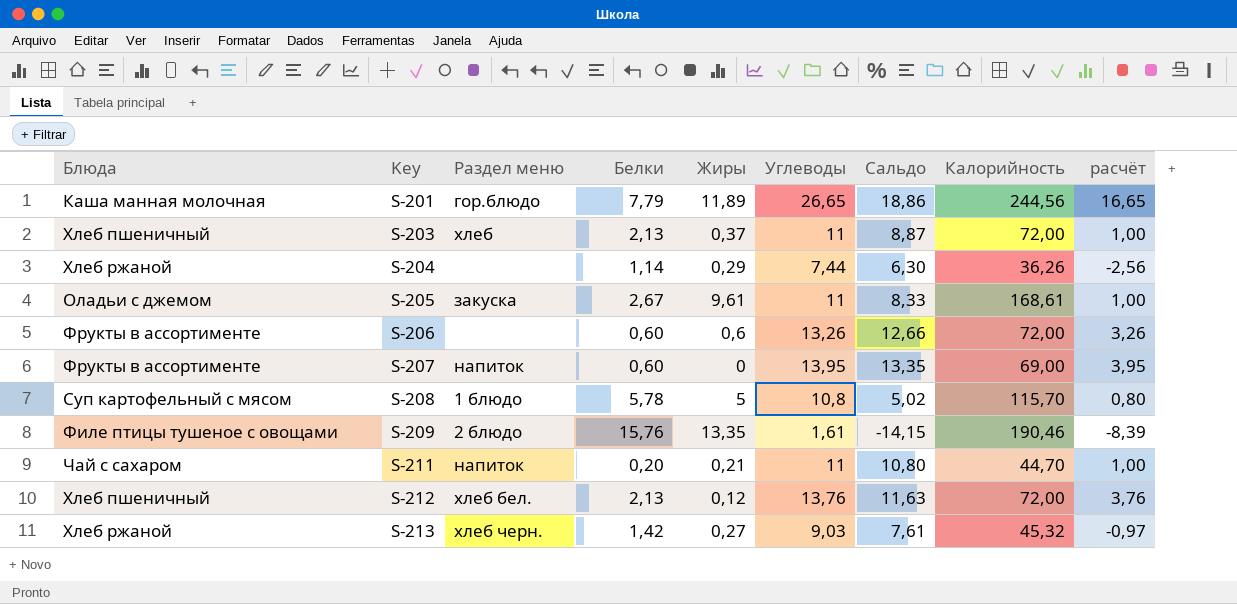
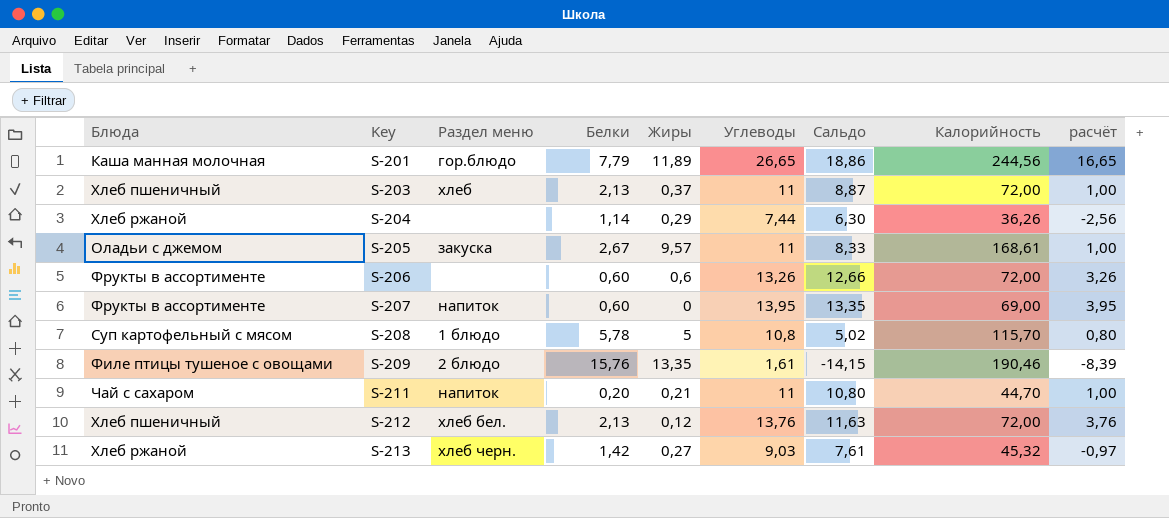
S-205 | Жиры: 9,61 -> 9,57

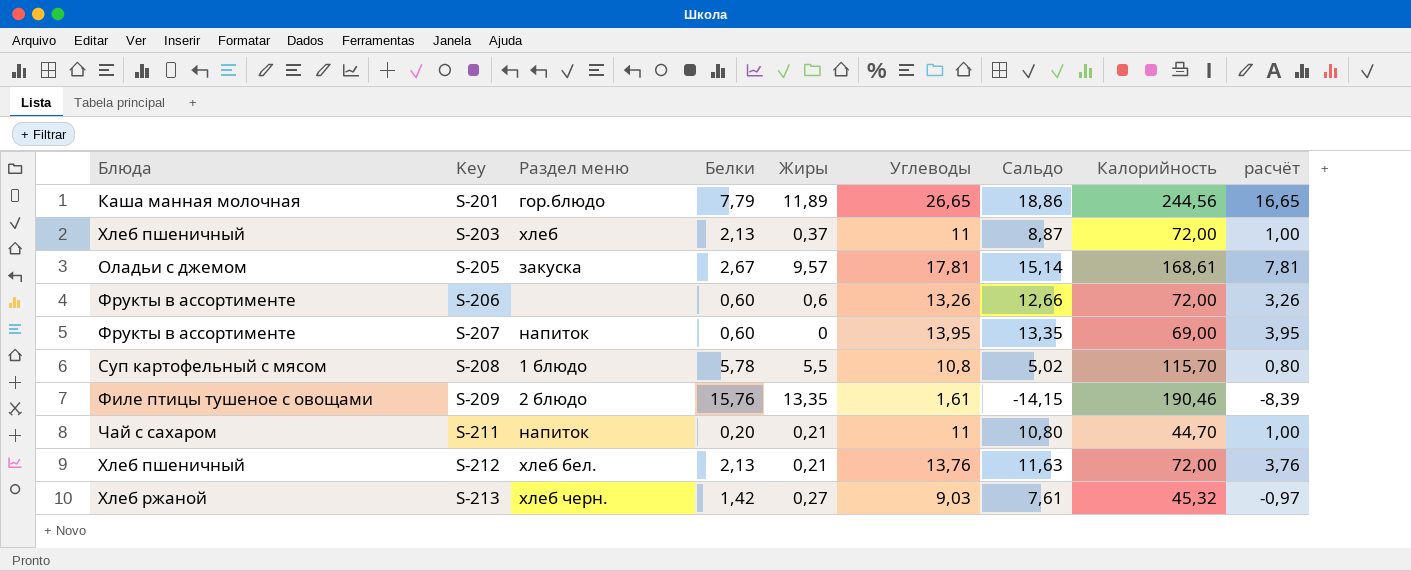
row S-204: Хлеб ржаной | none | 1,14 | 0,29 | 7,44 | 6,30 | 36,26 | -2,56 -> none
S-205 | Углеводы: 11 -> 17,81
S-205 | Сальдо: 8,33 -> 15,14
S-205 | расчёт: 1,00 -> 7,81
S-208 | Жиры: 5 -> 5,5
S-212 | Жиры: 0,12 -> 0,21

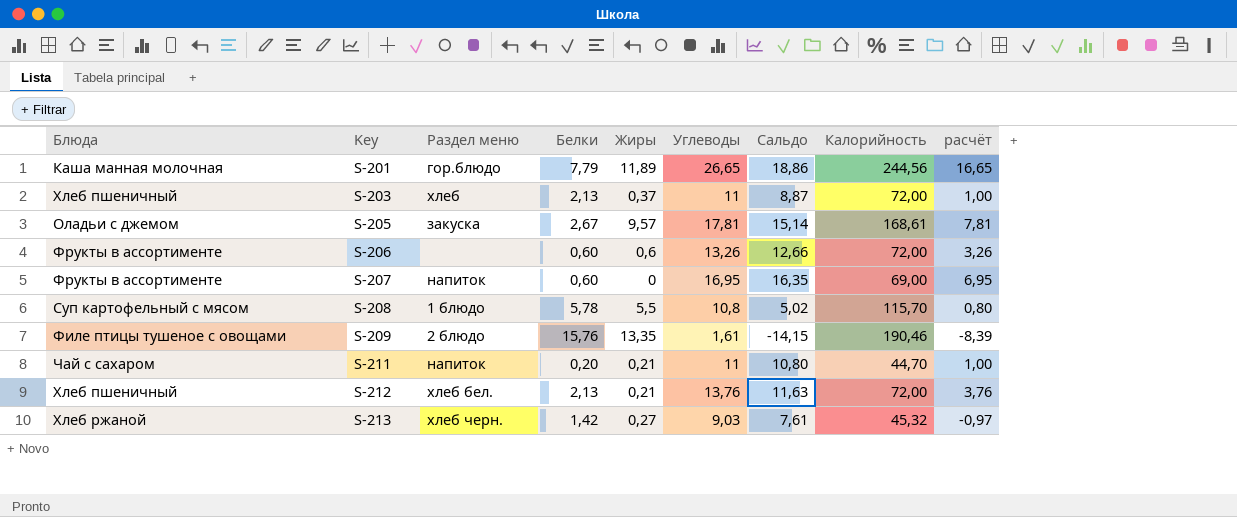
S-207 | Углеводы: 13,95 -> 16,95
S-207 | Сальдо: 13,35 -> 16,35
S-207 | расчёт: 3,95 -> 6,95

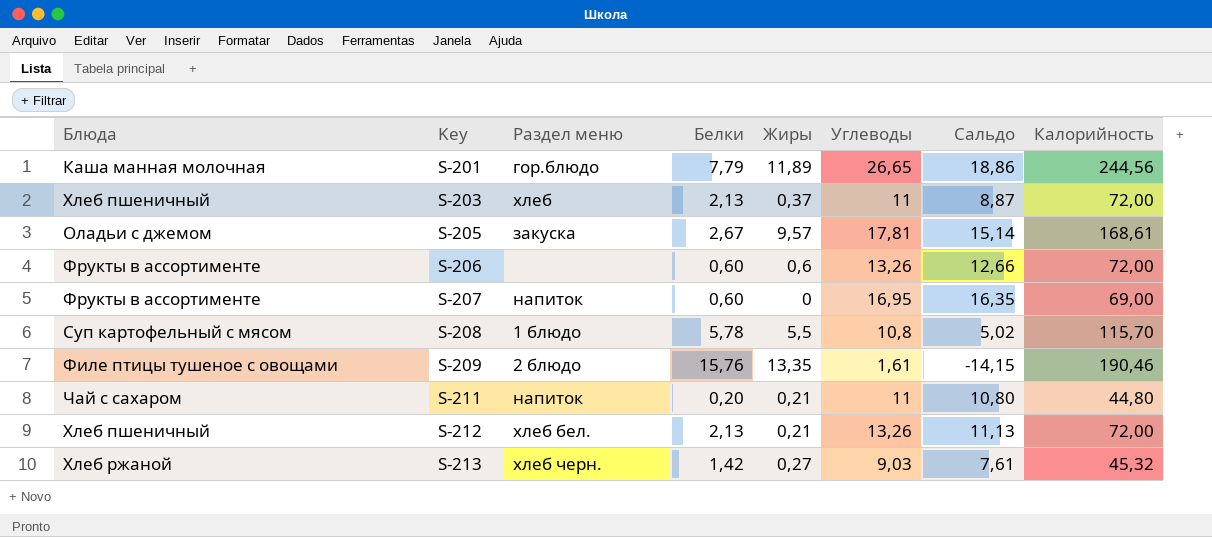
column расчёт | formula: [Углеводы] - 10 -> none
S-211 | Калорийность: 44,70 -> 44,80
S-212 | Углеводы: 13,76 -> 13,26
S-212 | Сальдо: 11,63 -> 11,13

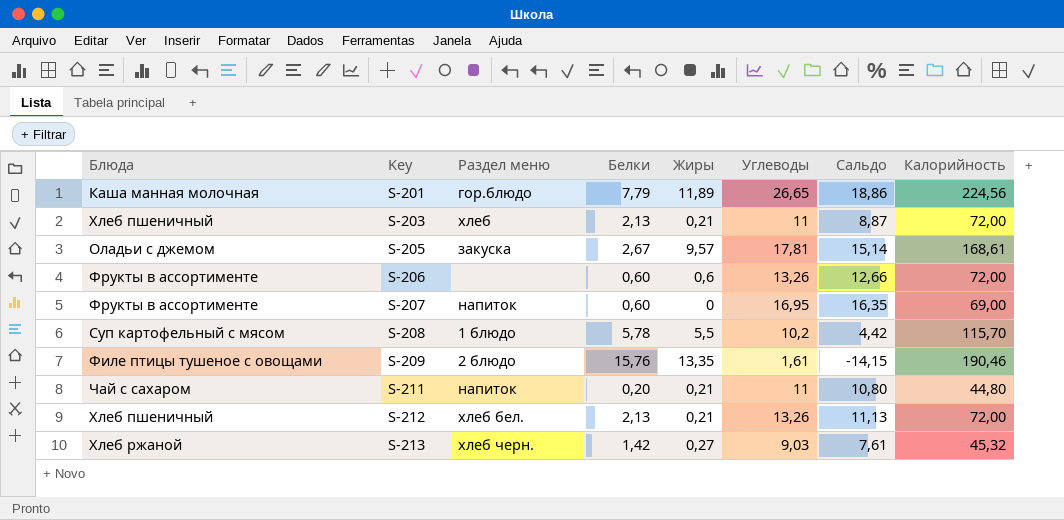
S-201 | Калорийность: 244,56 -> 224,56
S-203 | Жиры: 0,37 -> 0,21
S-208 | Углеводы: 10,8 -> 10,2
S-208 | Сальдо: 5,02 -> 4,42

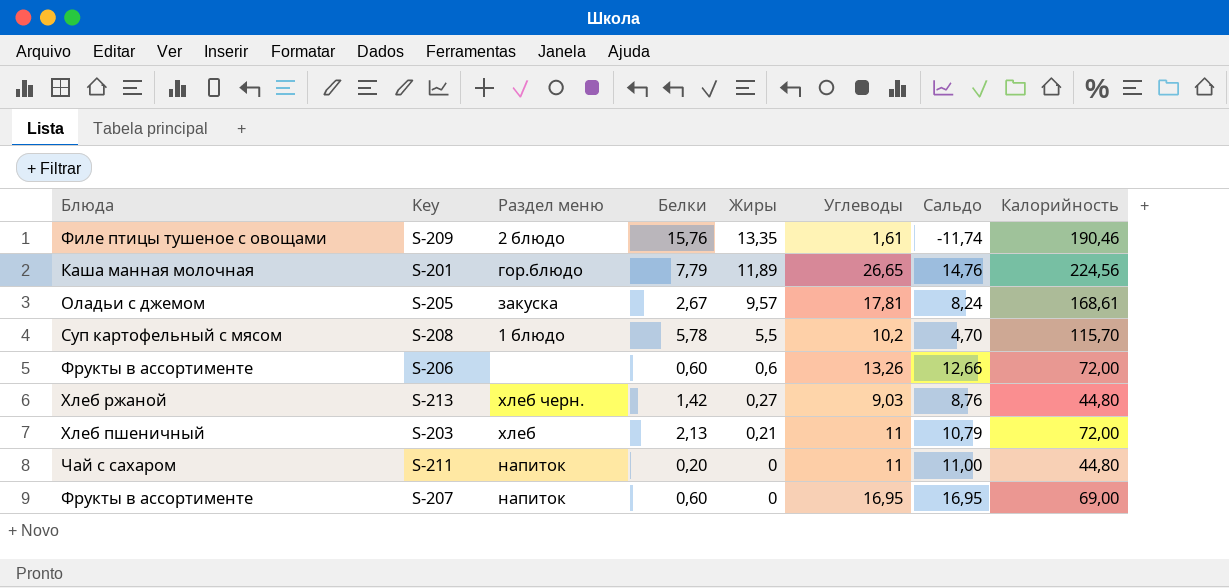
row order: Key ascending -> Жиры descending
column Сальдо | formula: [Углеводы] - [Белки] -> [Углеводы] - [Жиры]
row S-212: Хлеб пшеничный | хлеб бел. | 2,13 | 0,21 | 13,26 | 11,13 | 72,00 -> none
S-213 | Калорийность: 45,32 -> 44,80
S-211 | Жиры: 0,21 -> 0

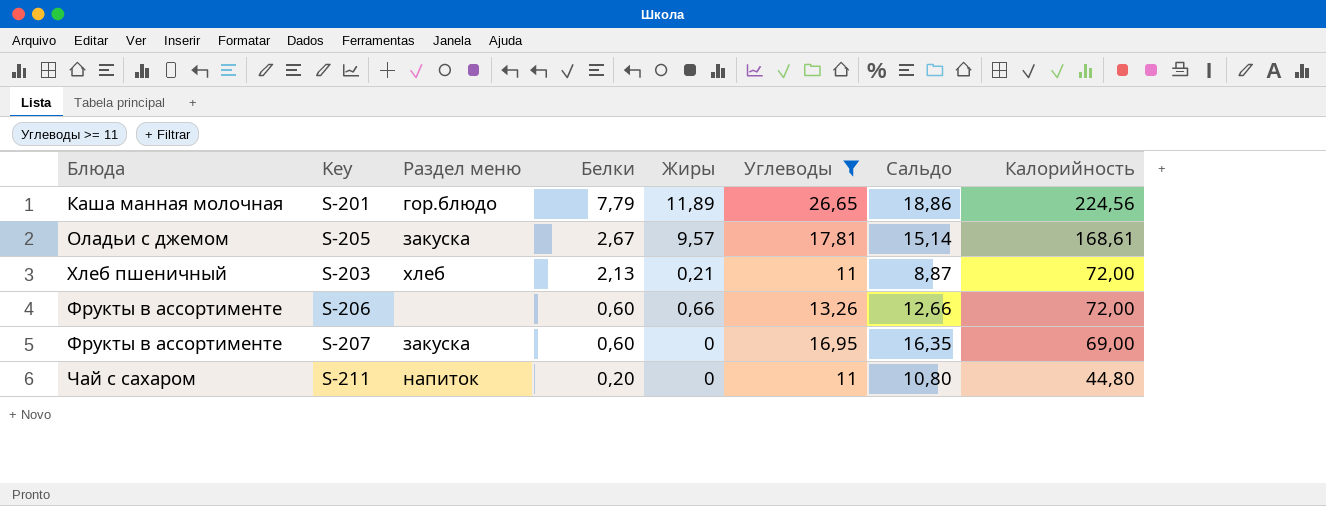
filter: none -> Углеводы >= 11
row order: Жиры descending -> Белки descending
column Сальдо | formula: [Углеводы] - [Жиры] -> [Углеводы] - [Белки]
S-206 | Жиры: 0,6 -> 0,66
S-207 | Раздел меню: напиток -> закуска

